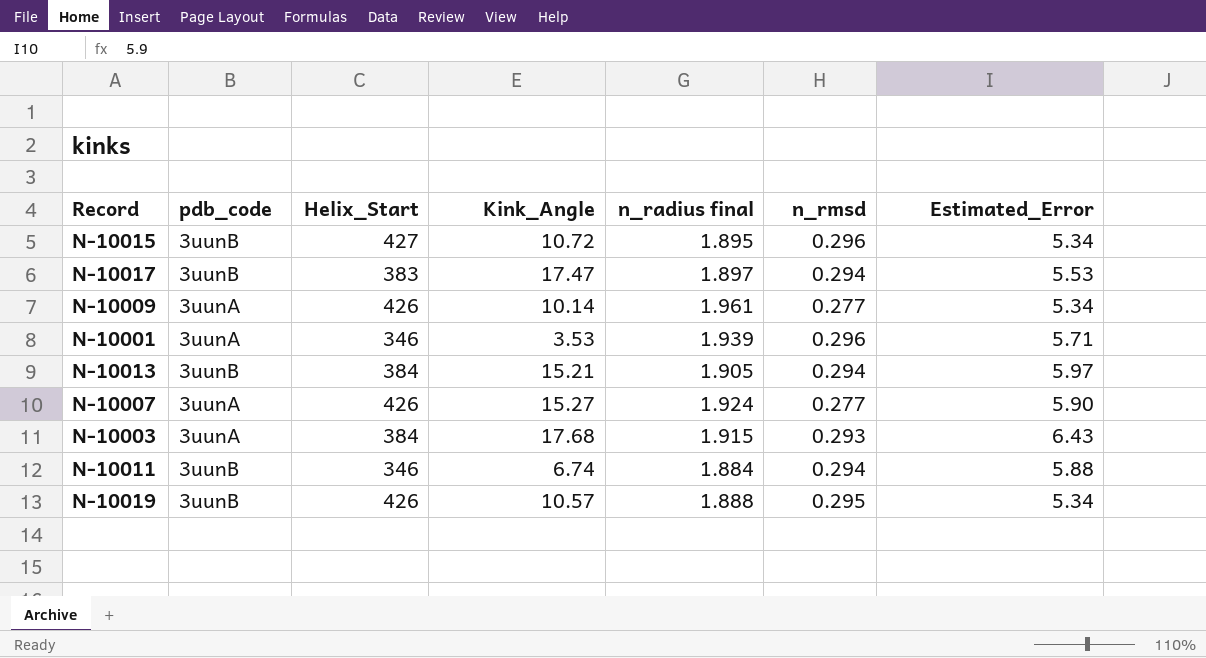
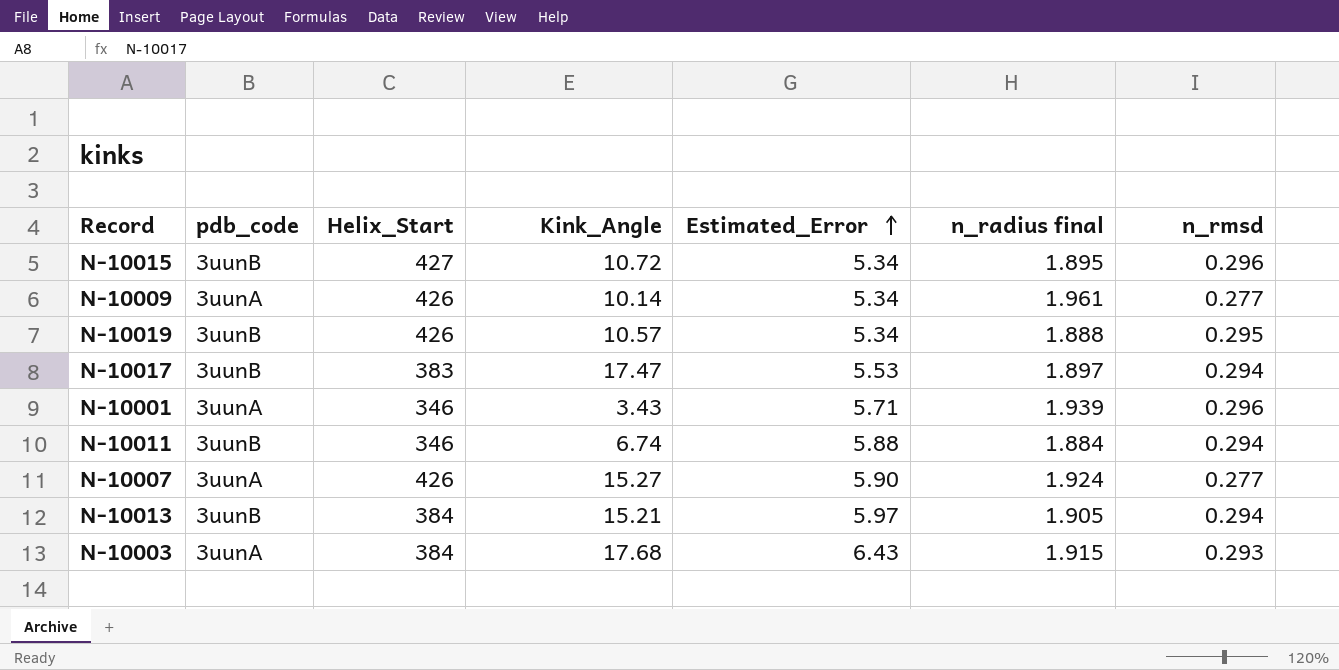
row order: none -> Estimated_Error ascending
column Estimated_Error | position: 7 -> 5
N-10001 | Kink_Angle: 3.53 -> 3.43

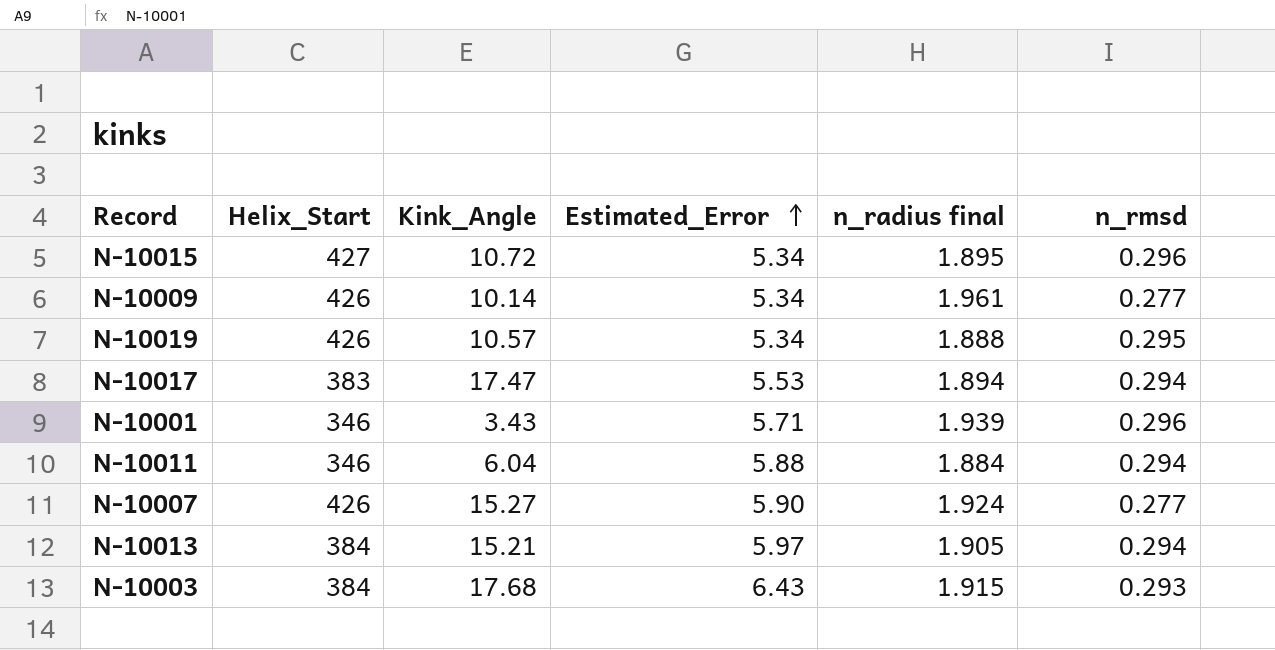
column pdb_code | position: 2 -> none
N-10017 | n_radius final: 1.897 -> 1.894
N-10011 | Kink_Angle: 6.74 -> 6.04

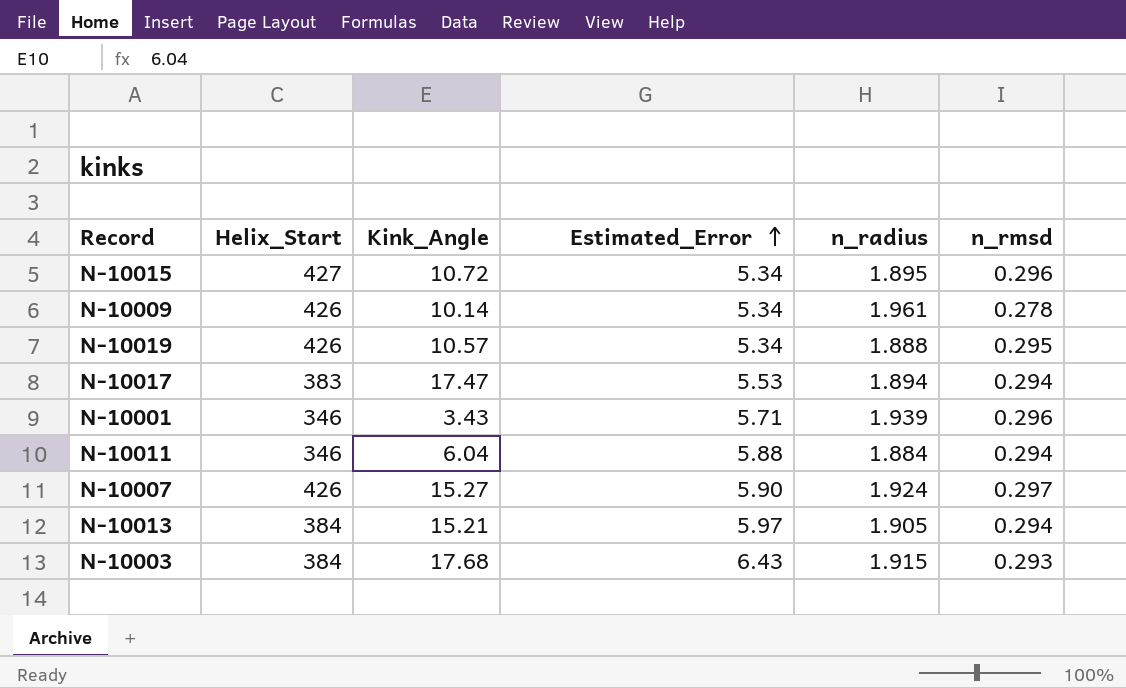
column name: n_radius final -> n_radius
N-10009 | n_rmsd: 0.277 -> 0.278
N-10007 | n_rmsd: 0.277 -> 0.297

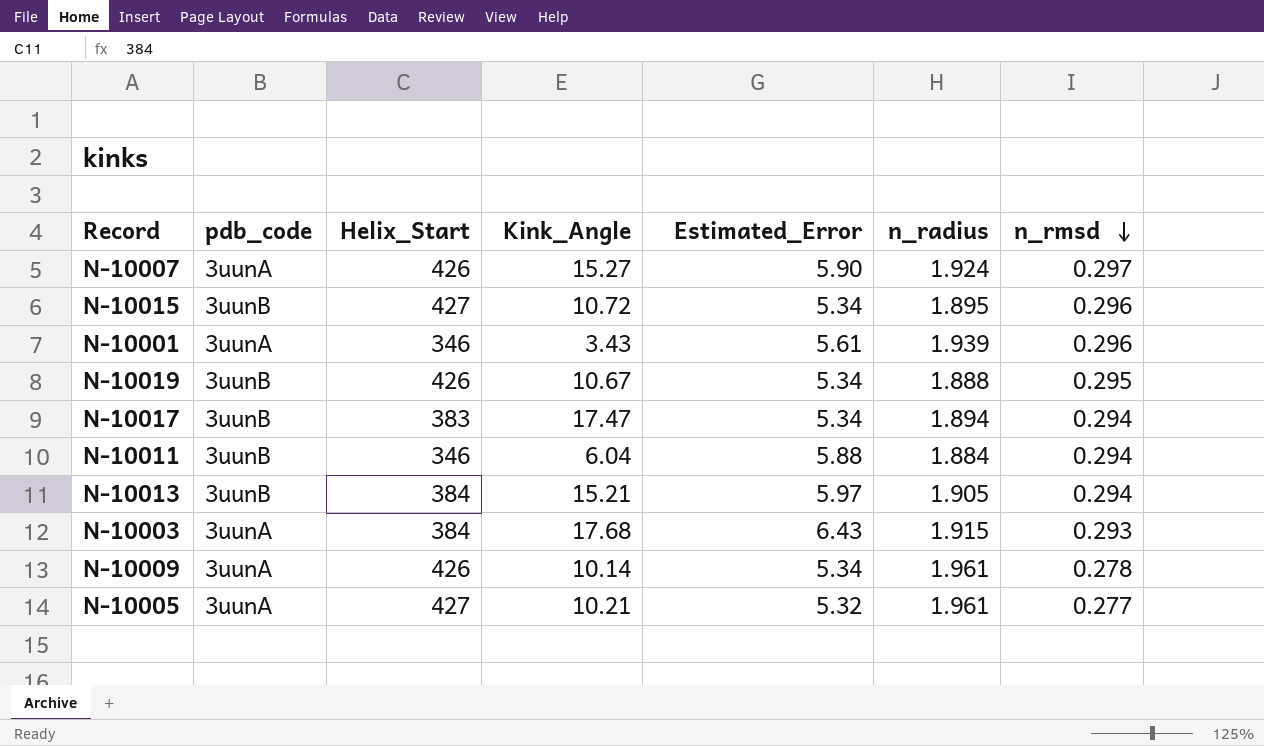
row order: Estimated_Error ascending -> n_rmsd descending
column pdb_code | position: none -> 2
N-10001 | Estimated_Error: 5.71 -> 5.61
N-10019 | Kink_Angle: 10.57 -> 10.67
N-10017 | Estimated_Error: 5.53 -> 5.34
row N-10005: none -> 3uunA | 427 | 10.21 | 5.32 | 1.961 | 0.277

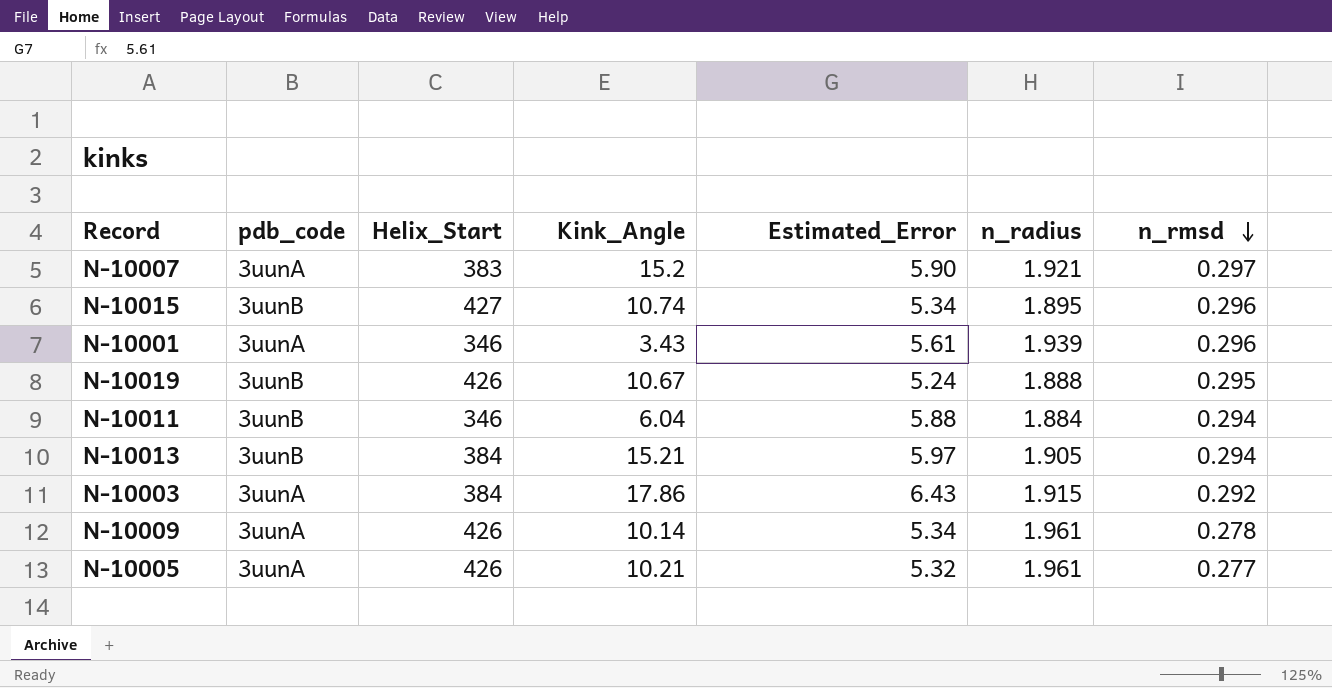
row N-10017: 3uunB | 383 | 17.47 | 5.34 | 1.894 | 0.294 -> none
N-10007 | Helix_Start: 426 -> 383
N-10007 | Kink_Angle: 15.27 -> 15.2
N-10007 | n_radius: 1.924 -> 1.921
N-10015 | Kink_Angle: 10.72 -> 10.74
N-10019 | Estimated_Error: 5.34 -> 5.24
N-10003 | Kink_Angle: 17.68 -> 17.86
N-10003 | n_rmsd: 0.293 -> 0.292
N-10005 | Helix_Start: 427 -> 426

